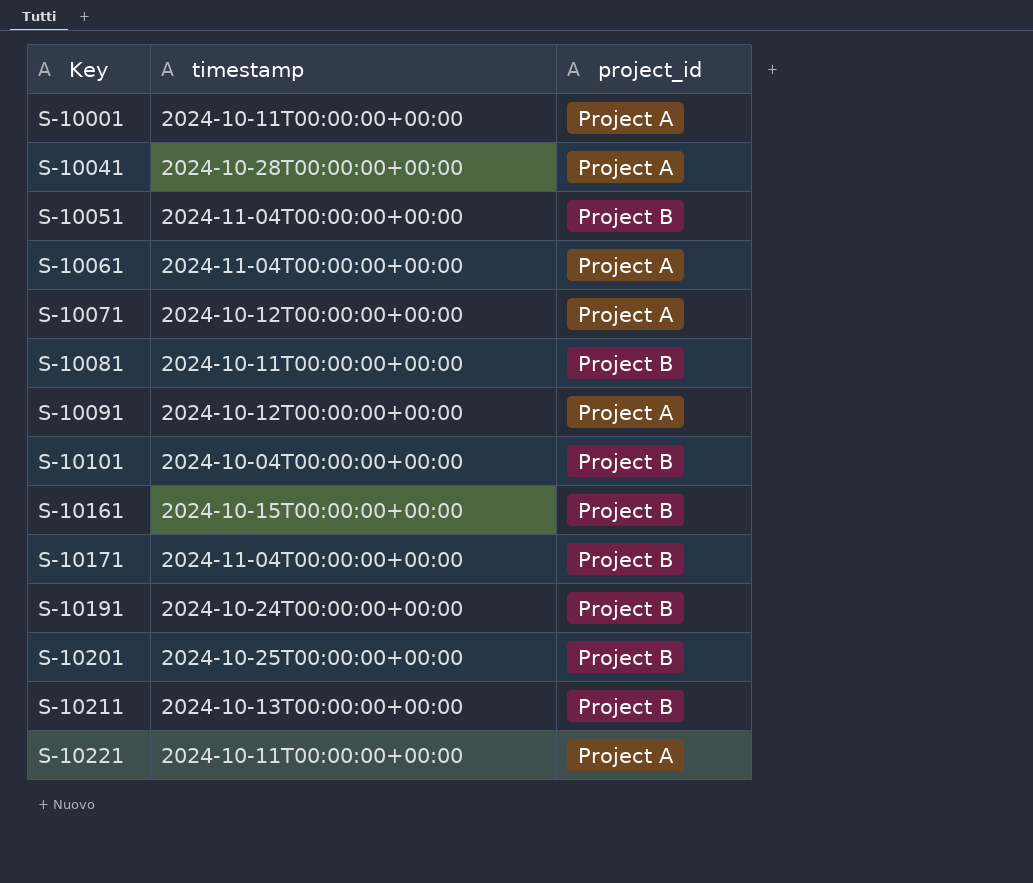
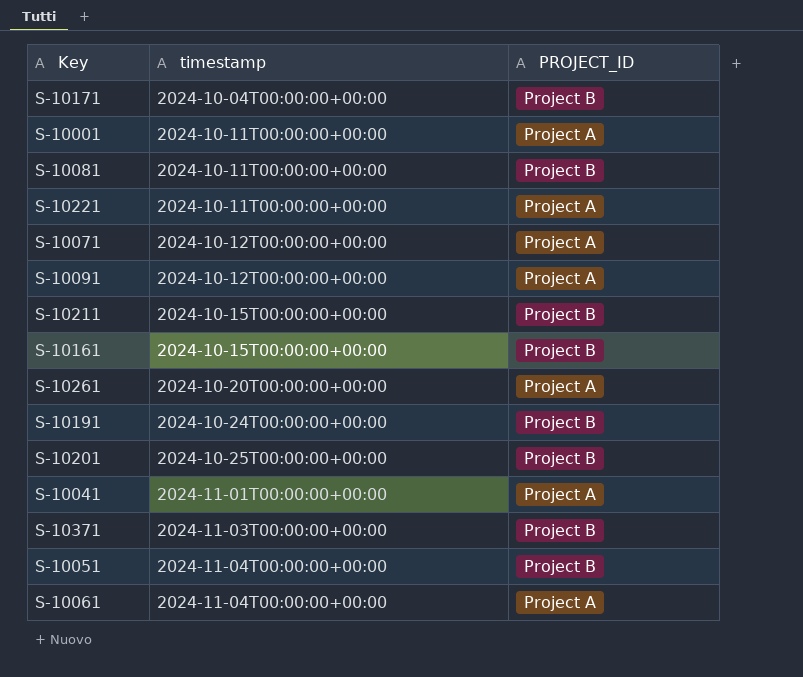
row order: Key ascending -> timestamp ascending
column name: project_id -> PROJECT_ID
row S-10101: 2024-10-04T00:00:00+00:00 | Project B -> none
S-10171 | timestamp: 2024-11-04T00:00:00+00:00 -> 2024-10-04T00:00:00+00:00
S-10211 | timestamp: 2024-10-13T00:00:00+00:00 -> 2024-10-15T00:00:00+00:00
row S-10261: none -> 2024-10-20T00:00:00+00:00 | Project A
S-10041 | timestamp: 2024-10-28T00:00:00+00:00 -> 2024-11-01T00:00:00+00:00
row S-10371: none -> 2024-11-03T00:00:00+00:00 | Project B

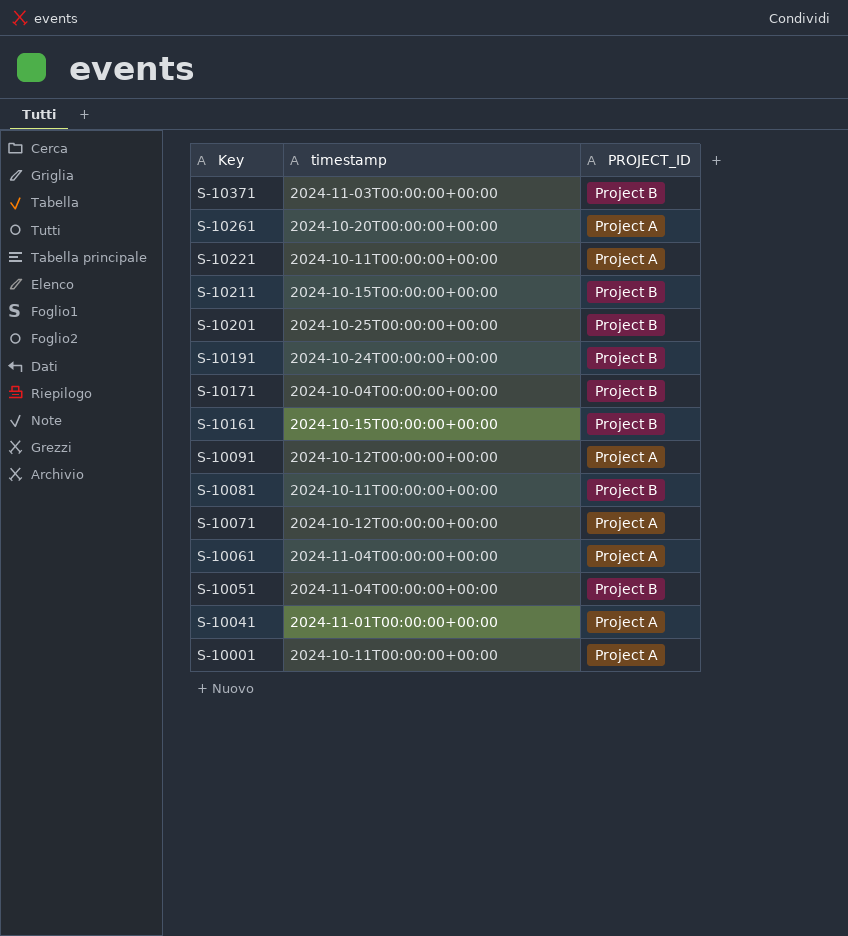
row order: timestamp ascending -> Key descending

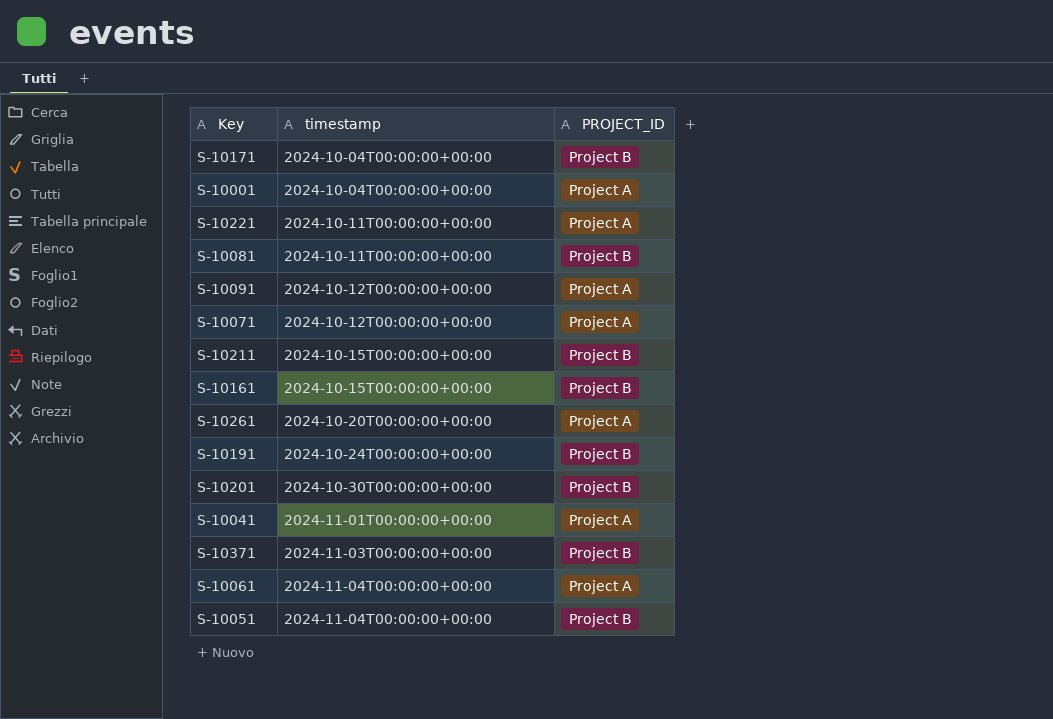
row order: Key descending -> timestamp ascending
S-10001 | timestamp: 2024-10-11T00:00:00+00:00 -> 2024-10-04T00:00:00+00:00
S-10201 | timestamp: 2024-10-25T00:00:00+00:00 -> 2024-10-30T00:00:00+00:00

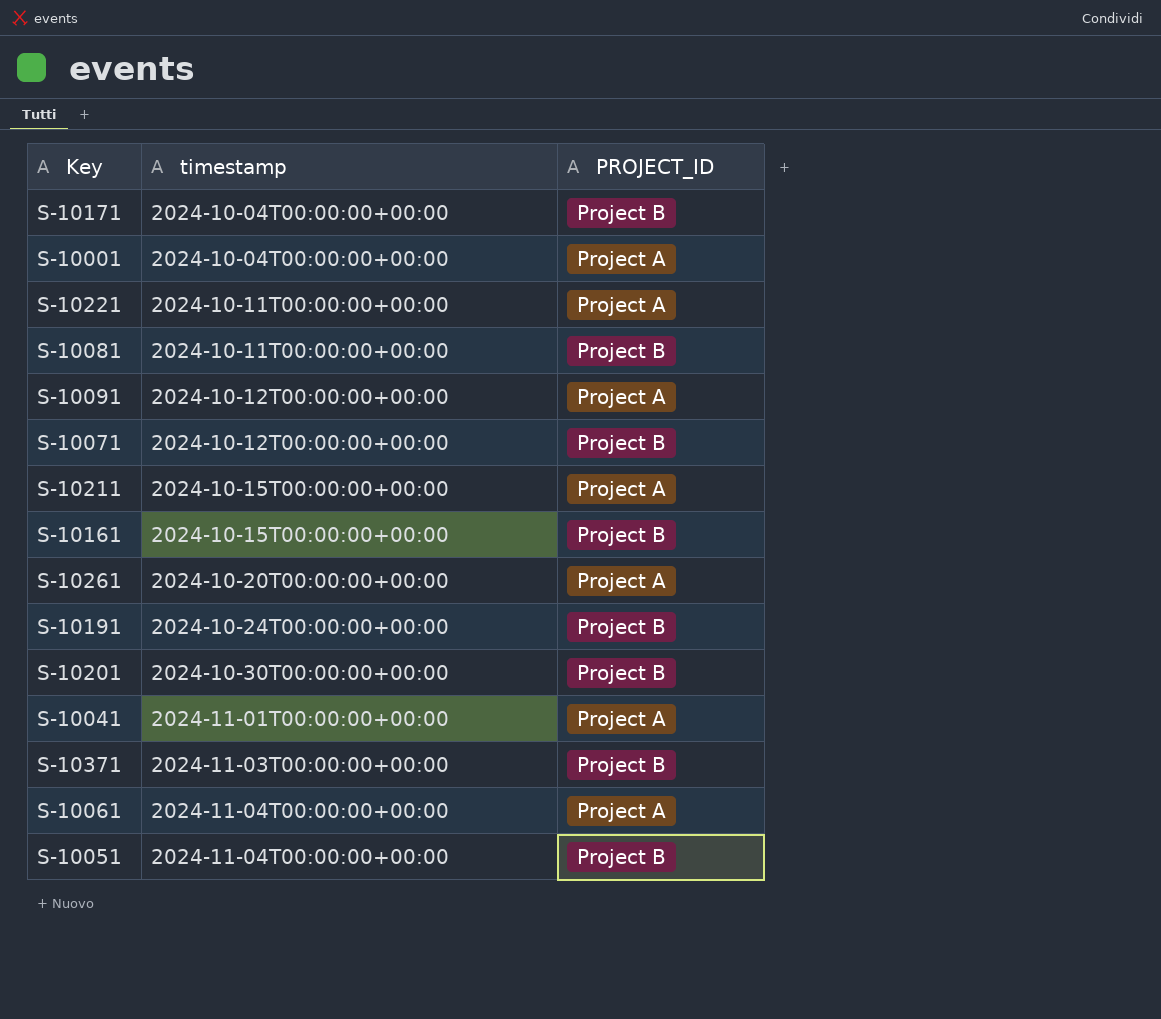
S-10071 | PROJECT_ID: Project A -> Project B
S-10211 | PROJECT_ID: Project B -> Project A

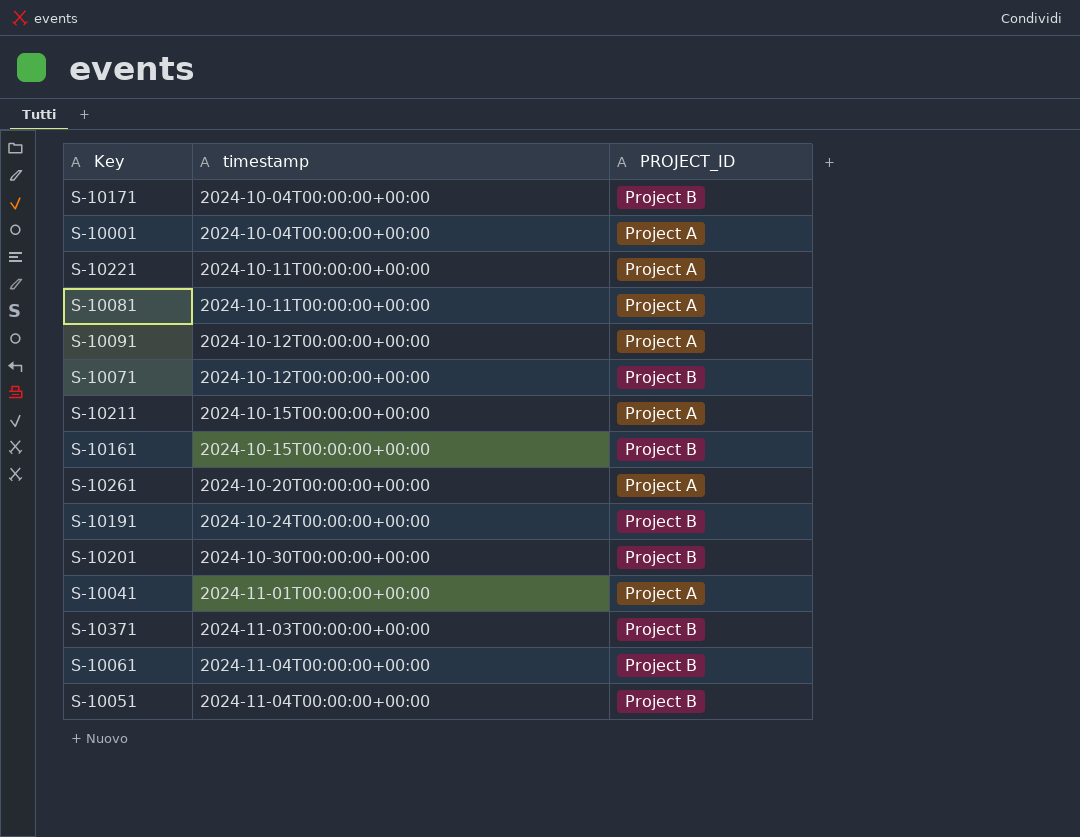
S-10081 | PROJECT_ID: Project B -> Project A
S-10061 | PROJECT_ID: Project A -> Project B

